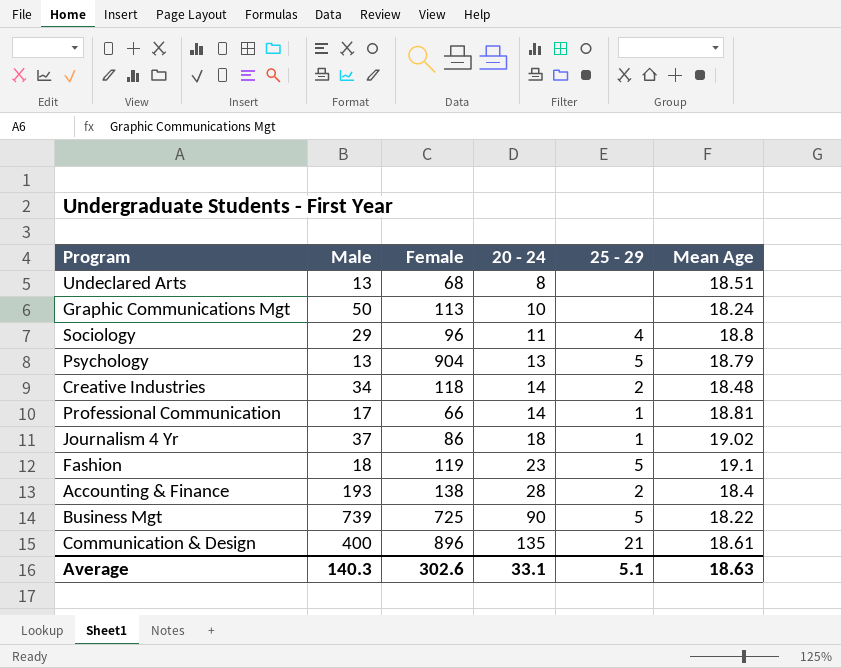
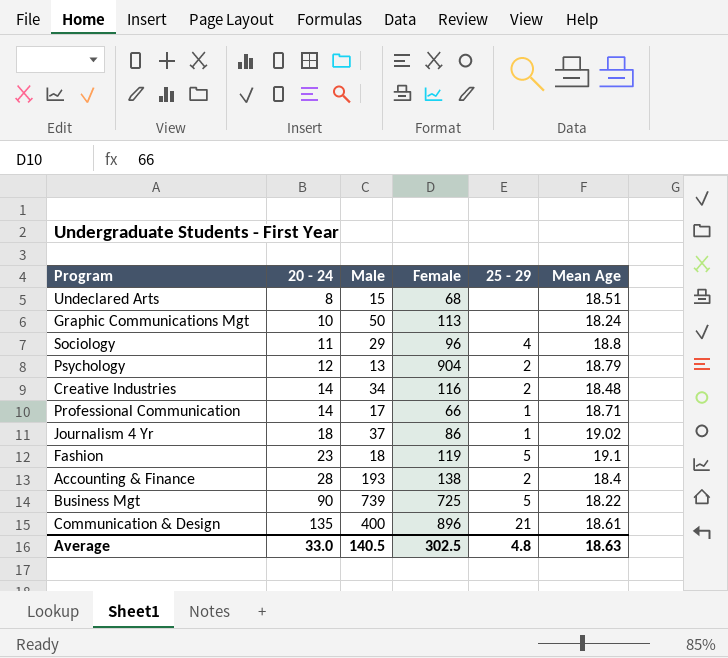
column 20 - 24 | position: 4 -> 2
Undeclared Arts | Male: 13 -> 15
Psychology | 20 - 24: 13 -> 12
Psychology | 25 - 29: 5 -> 2
Creative Industries | Female: 118 -> 116
Professional Communication | Mean Age: 18.81 -> 18.71
Average | 20 - 24: 33.1 -> 33.0
Average | Male: 140.3 -> 140.5
Average | Female: 302.6 -> 302.5
Average | 25 - 29: 5.1 -> 4.8

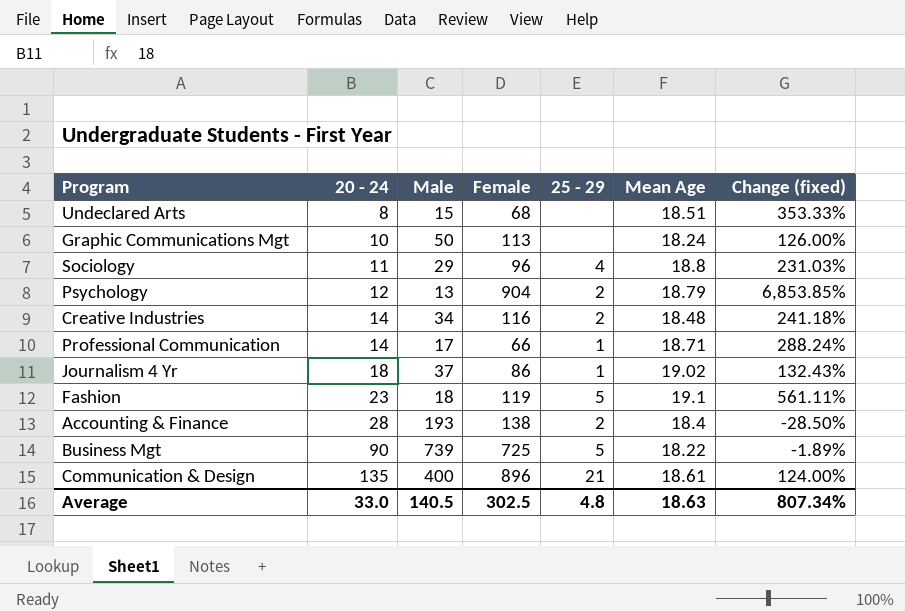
column Change (fixed) | formula: none -> ([Female] - [Male]) / [Male]

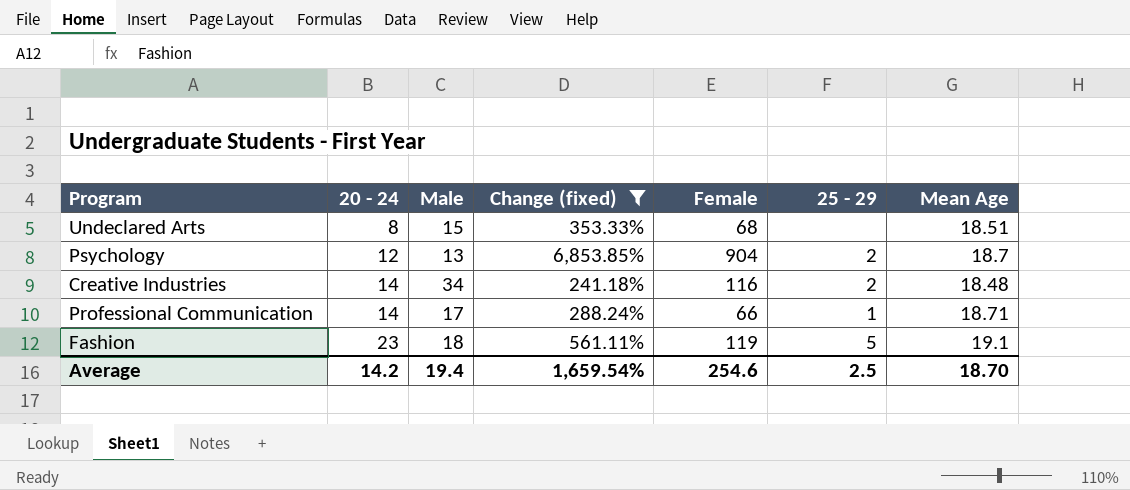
filter: none -> Change (fixed) >= 241.18%
column Change (fixed) | position: 7 -> 4
Psychology | Mean Age: 18.79 -> 18.7
Average | 20 - 24: 33.0 -> 14.2
Average | Male: 140.5 -> 19.4
Average | Change (fixed): 807.34% -> 1,659.54%
Average | Female: 302.5 -> 254.6
Average | 25 - 29: 4.8 -> 2.5
Average | Mean Age: 18.63 -> 18.70

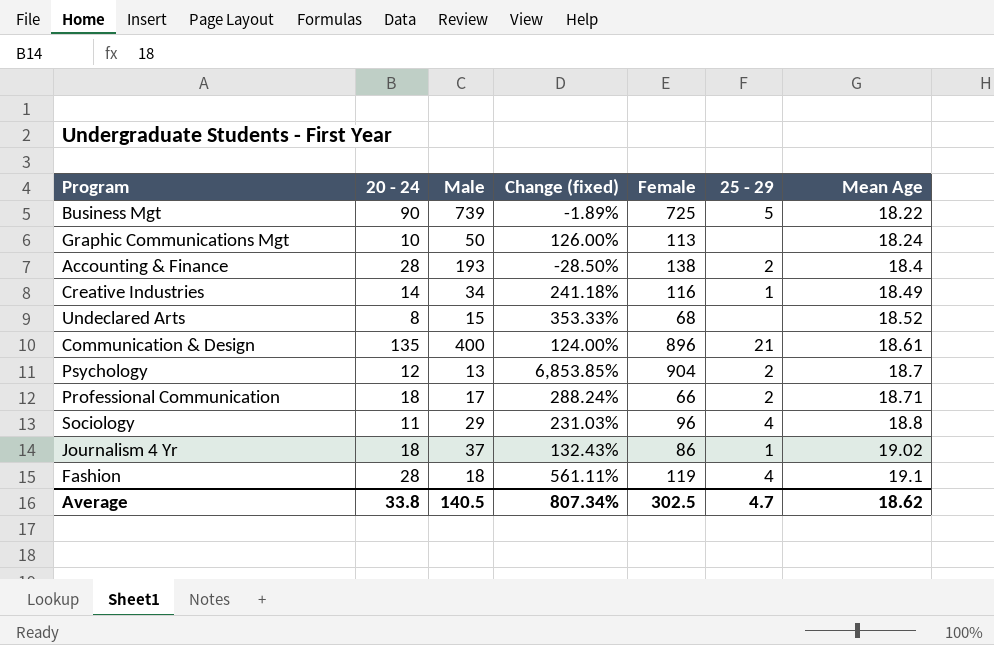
filter: Change (fixed) >= 241.18% -> none
row order: 20 - 24 ascending -> Mean Age ascending
Creative Industries | 25 - 29: 2 -> 1
Creative Industries | Mean Age: 18.48 -> 18.49
Undeclared Arts | Mean Age: 18.51 -> 18.52
Professional Communication | 20 - 24: 14 -> 18
Professional Communication | 25 - 29: 1 -> 2
Fashion | 20 - 24: 23 -> 28
Fashion | 25 - 29: 5 -> 4
Average | 20 - 24: 14.2 -> 33.8
Average | Male: 19.4 -> 140.5
Average | Change (fixed): 1,659.54% -> 807.34%
Average | Female: 254.6 -> 302.5
Average | 25 - 29: 2.5 -> 4.7
Average | Mean Age: 18.70 -> 18.62

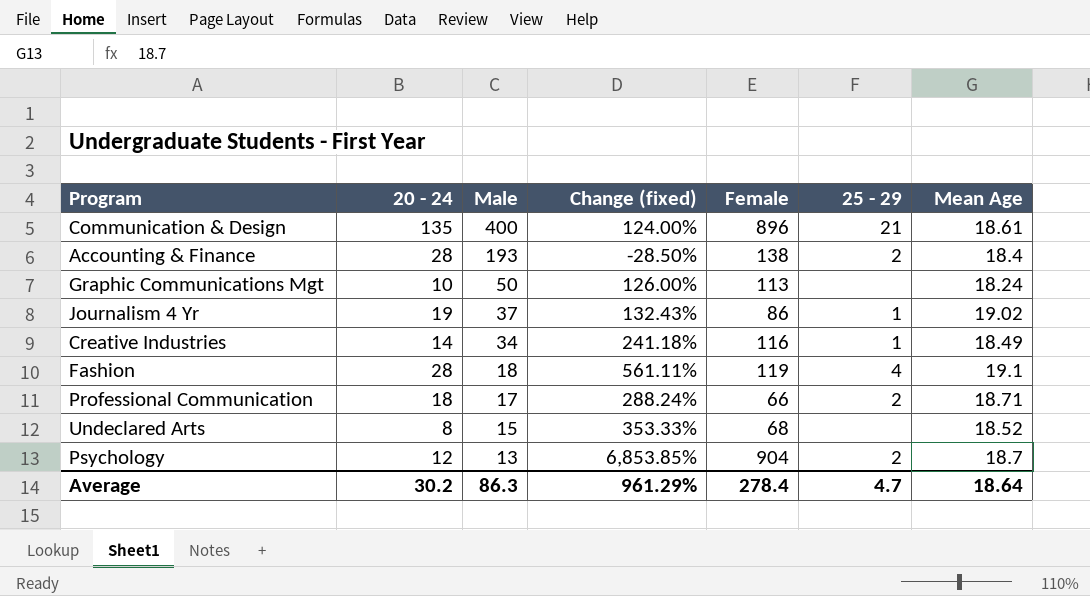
row order: Mean Age ascending -> Male descending
row Business Mgt: 90 | 739 | -1.89% | 725 | 5 | 18.22 -> none
row Sociology: 11 | 29 | 231.03% | 96 | 4 | 18.8 -> none
Journalism 4 Yr | 20 - 24: 18 -> 19
Average | 20 - 24: 33.8 -> 30.2
Average | Male: 140.5 -> 86.3
Average | Change (fixed): 807.34% -> 961.29%
Average | Female: 302.5 -> 278.4
Average | Mean Age: 18.62 -> 18.64

